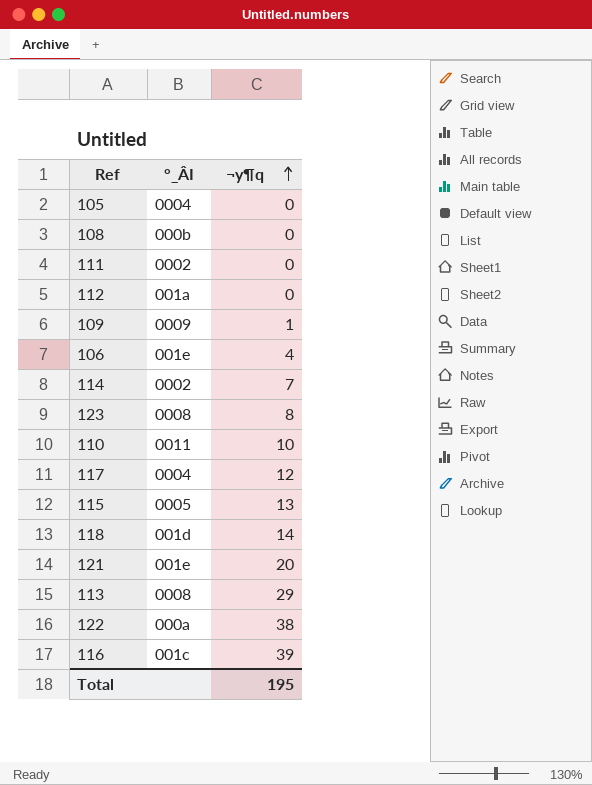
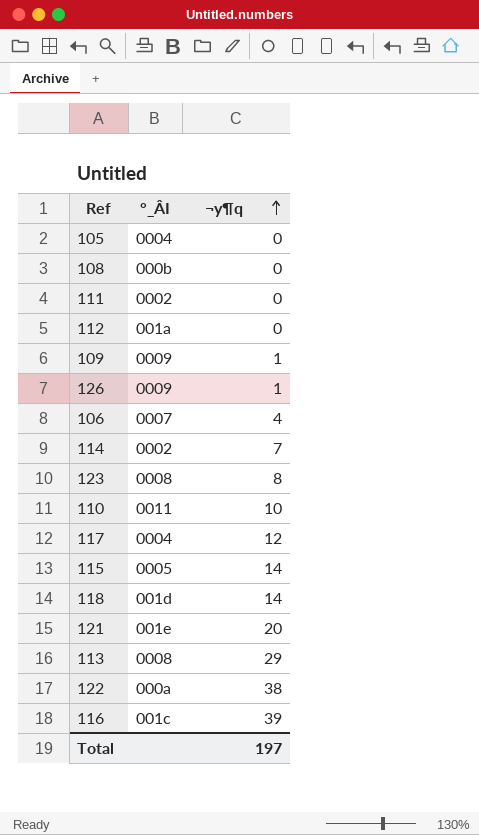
row 126: none -> 0009 | 1
106 | °_ÂI: 001e -> 0007
115 | ¬y¶q: 13 -> 14
Total | ¬y¶q: 195 -> 197

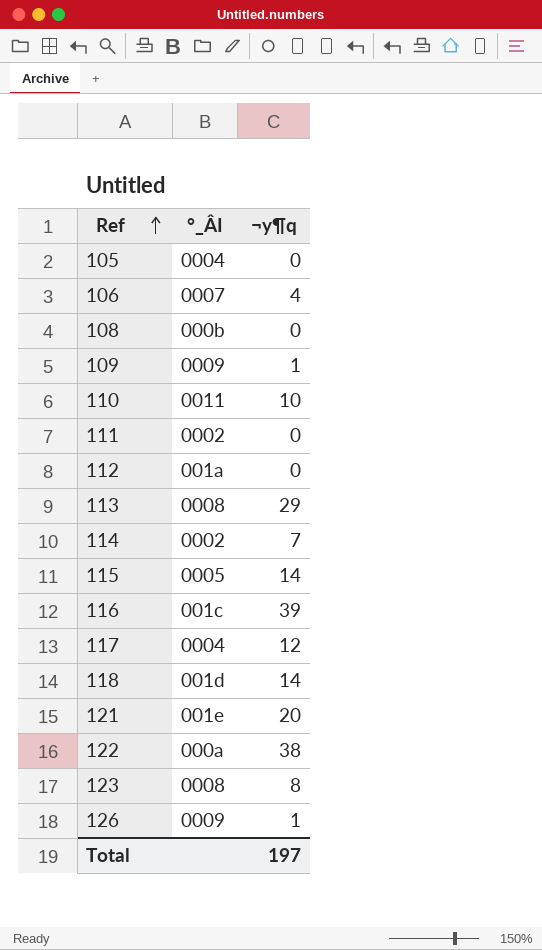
row order: ¬y¶q ascending -> Ref ascending

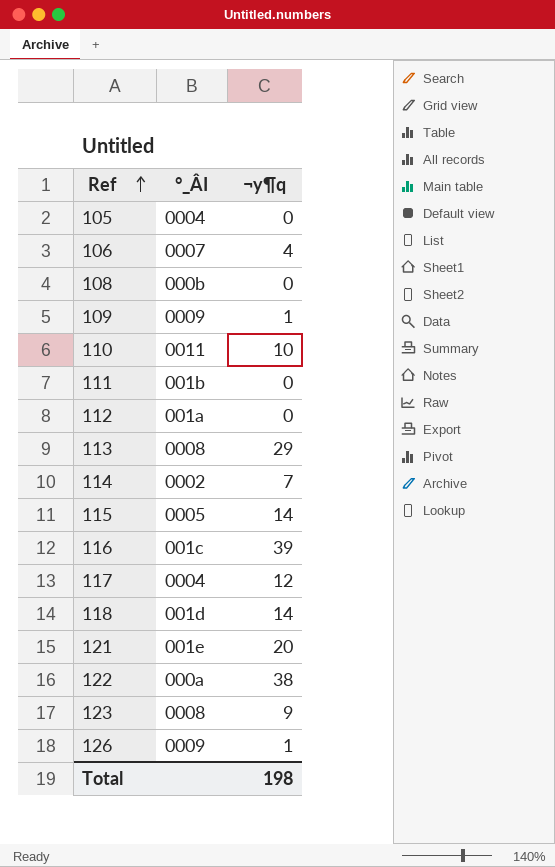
111 | °_ÂI: 0002 -> 001b
123 | ¬y¶q: 8 -> 9
Total | ¬y¶q: 197 -> 198

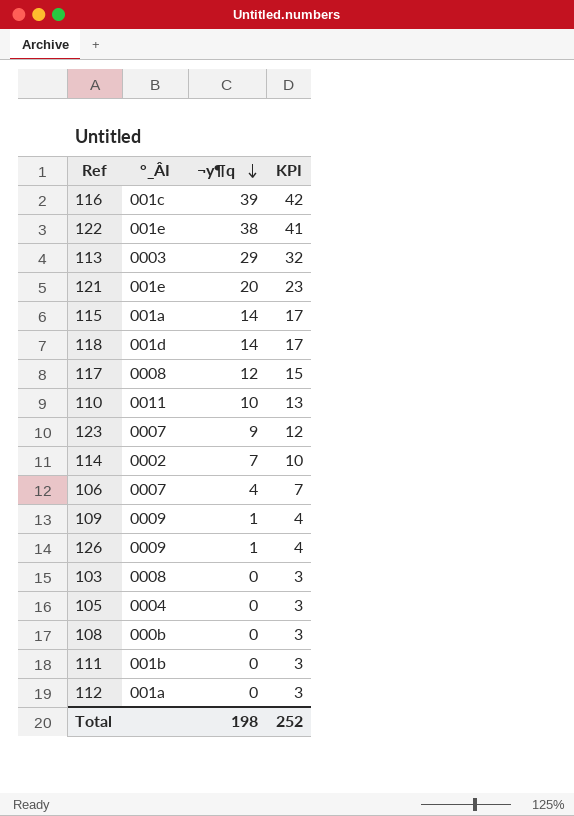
row order: Ref ascending -> ¬y¶q descending
column KPI | formula: none -> [¬y¶q] + 3
122 | °_ÂI: 000a -> 001e
113 | °_ÂI: 0008 -> 0003
115 | °_ÂI: 0005 -> 001a
117 | °_ÂI: 0004 -> 0008
123 | °_ÂI: 0008 -> 0007
row 103: none -> 0008 | 0 | 3

